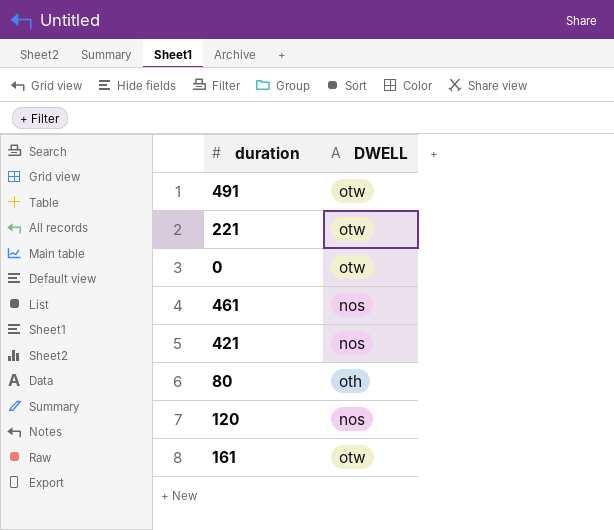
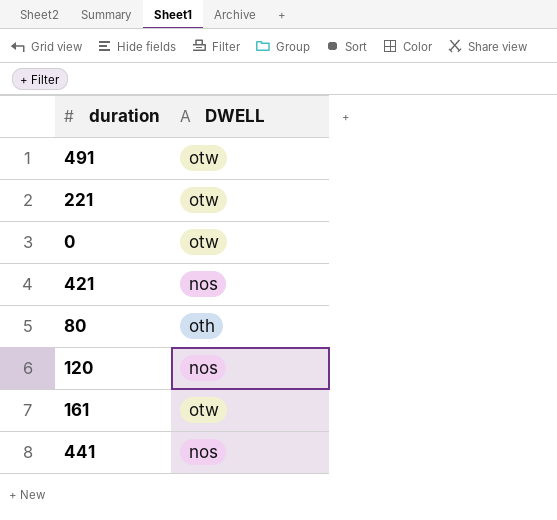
row 461: nos -> none
row 441: none -> nos

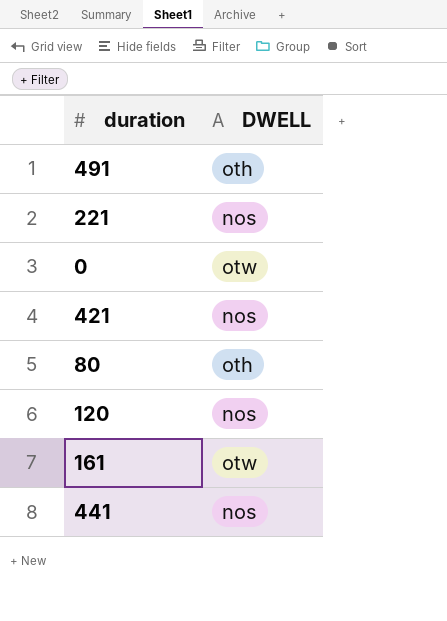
491 | DWELL: otw -> oth
221 | DWELL: otw -> nos

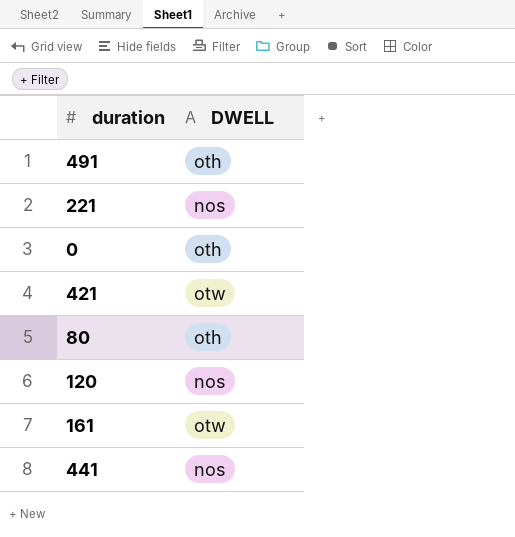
0 | DWELL: otw -> oth
421 | DWELL: nos -> otw

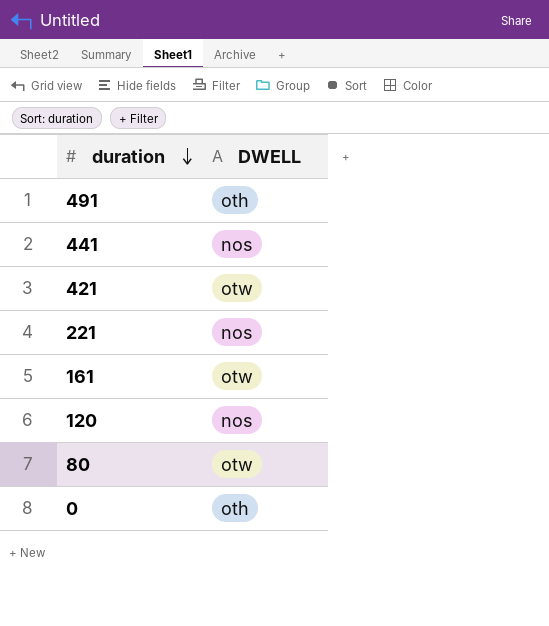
row order: none -> duration descending
80 | DWELL: oth -> otw

